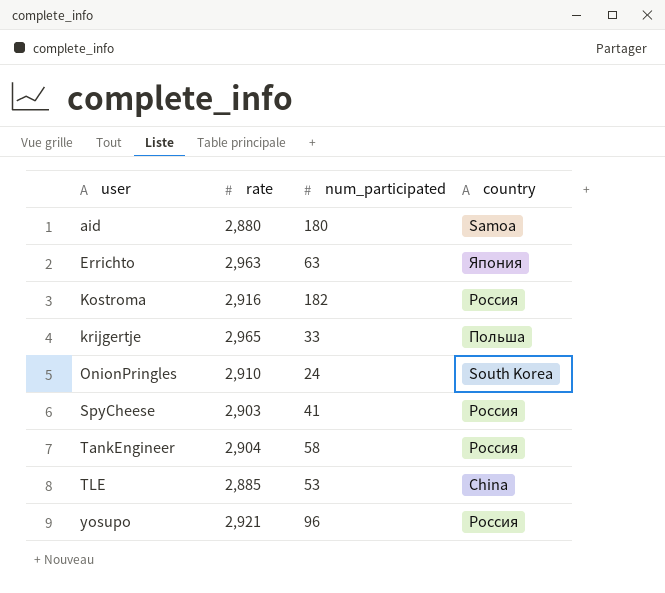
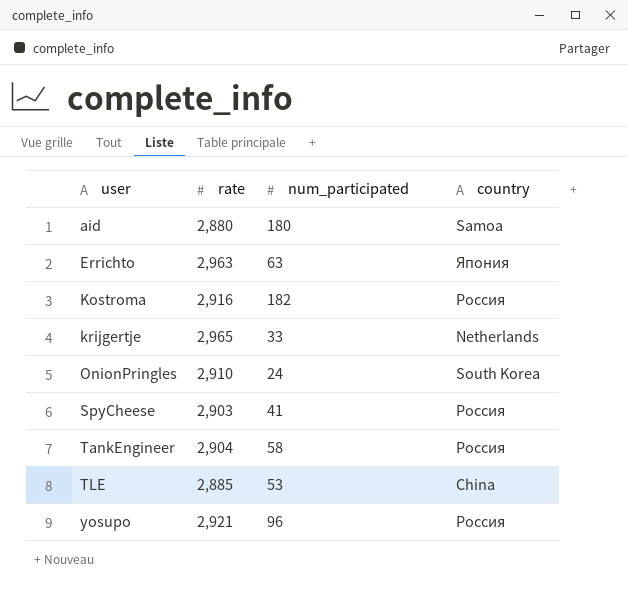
krijgertje | country: Польша -> Netherlands

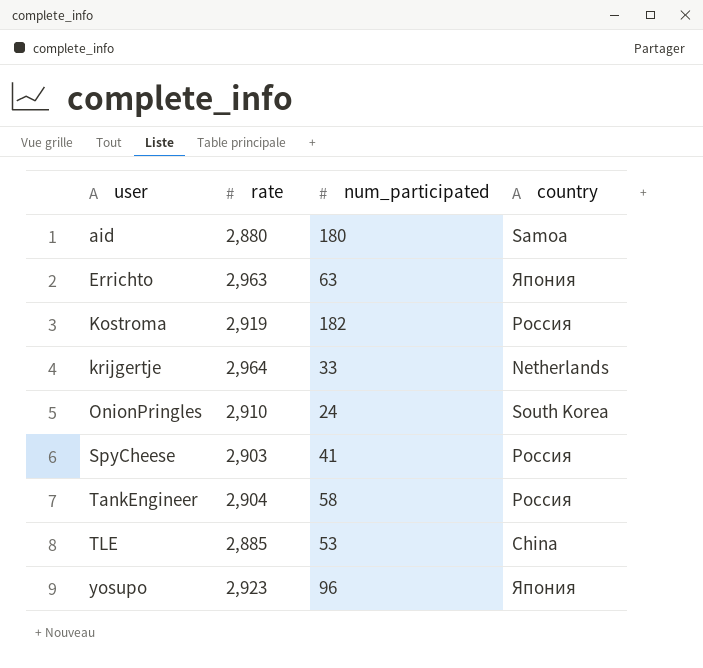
Kostroma | rate: 2,916 -> 2,919
krijgertje | rate: 2,965 -> 2,964
yosupo | rate: 2,921 -> 2,923
yosupo | country: Россия -> Япония

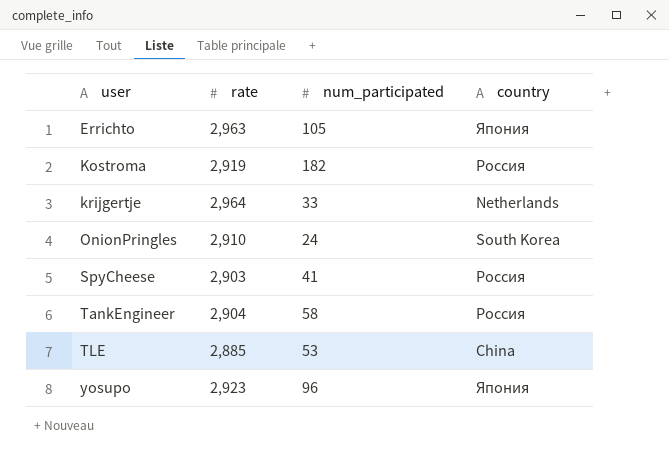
row aid: 2,880 | 180 | Samoa -> none
Errichto | num_participated: 63 -> 105

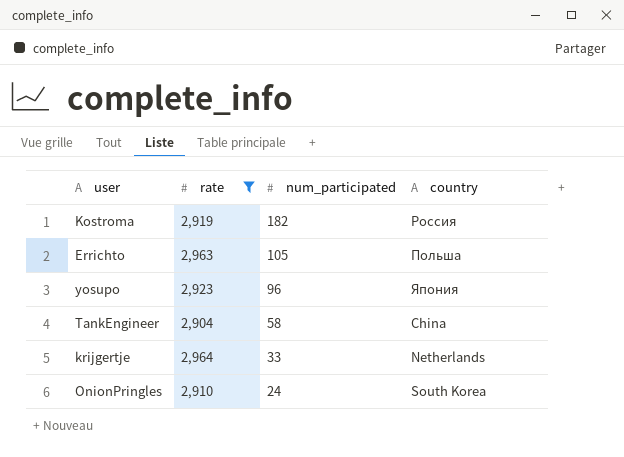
filter: none -> rate >= 2,904
row order: user ascending -> num_participated descending
Errichto | country: Япония -> Польша
TankEngineer | country: Россия -> China

